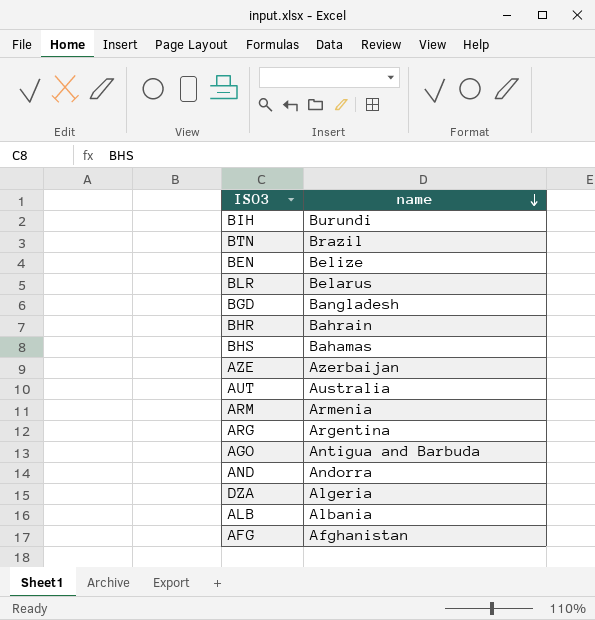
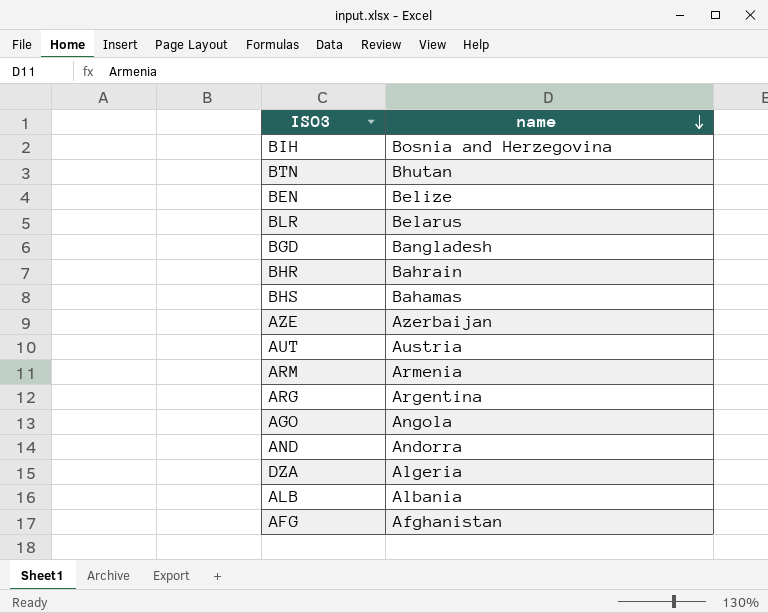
BIH | name: Burundi -> Bosnia and Herzegovina
BTN | name: Brazil -> Bhutan
AUT | name: Australia -> Austria
AGO | name: Antigua and Barbuda -> Angola

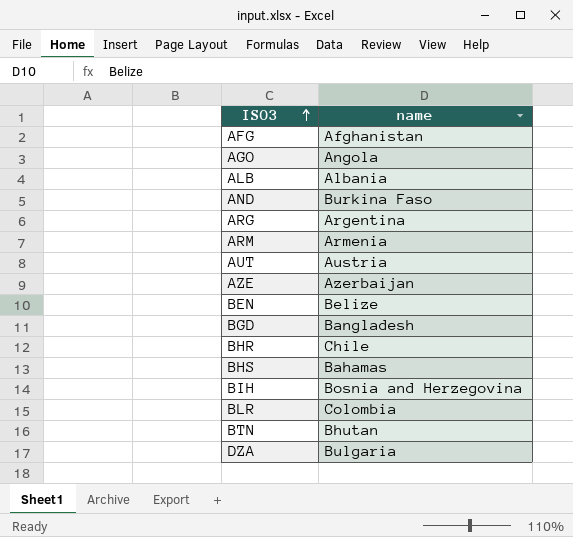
row order: name descending -> ISO3 ascending
AND | name: Andorra -> Burkina Faso
BHR | name: Bahrain -> Chile
BLR | name: Belarus -> Colombia
DZA | name: Algeria -> Bulgaria

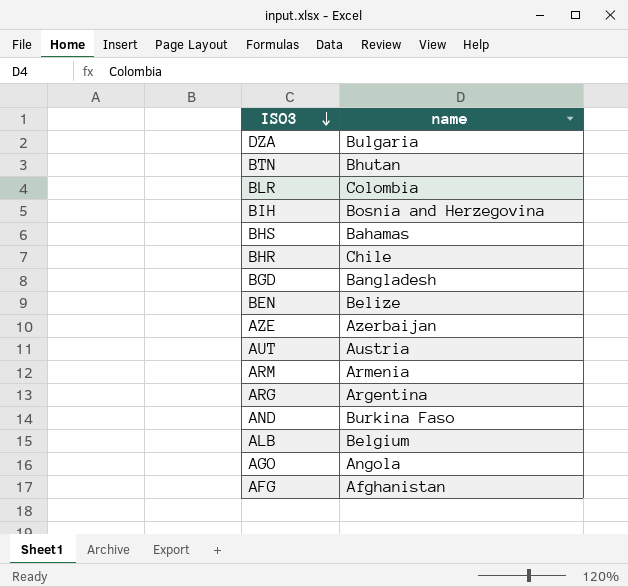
row order: ISO3 ascending -> ISO3 descending
ALB | name: Albania -> Belgium

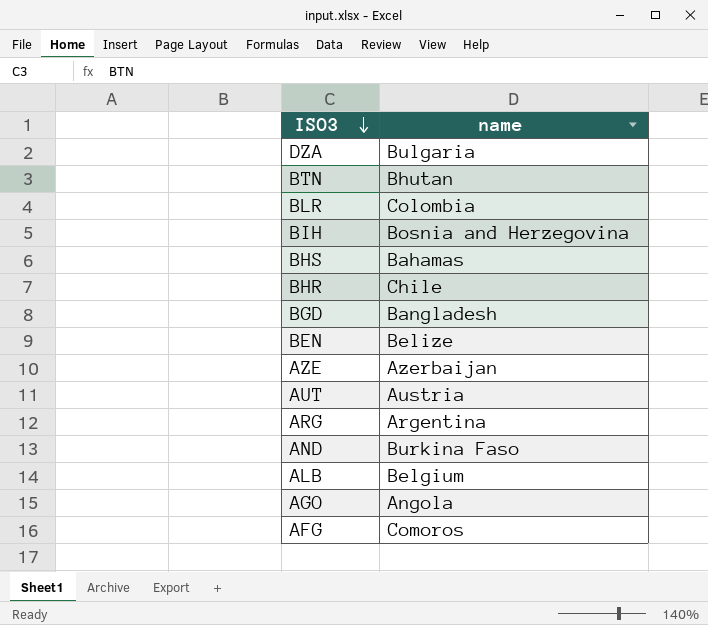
row ARM: Armenia -> none
AFG | name: Afghanistan -> Comoros

